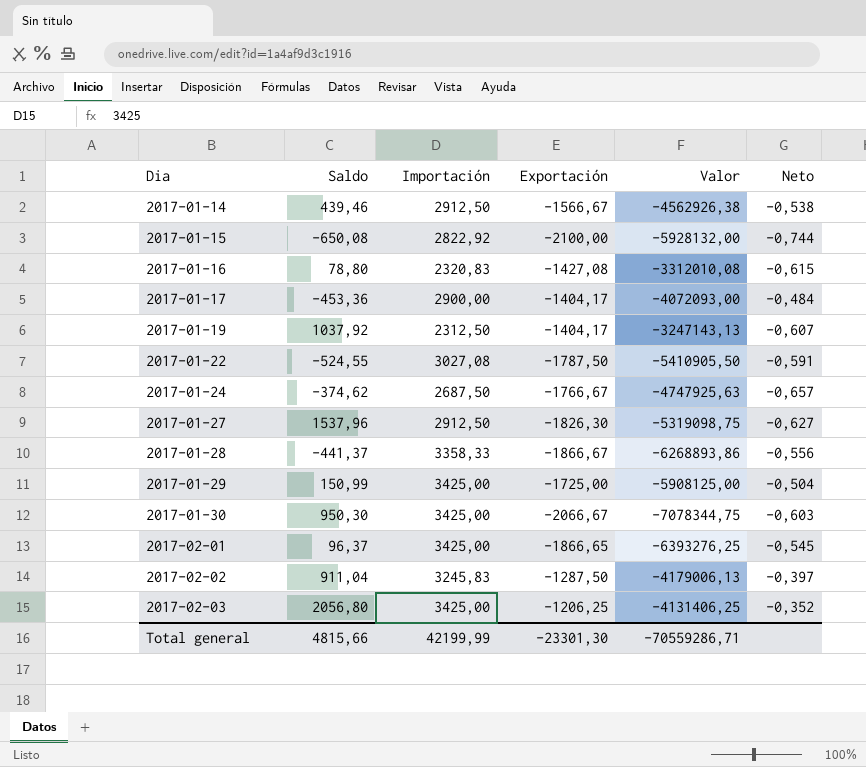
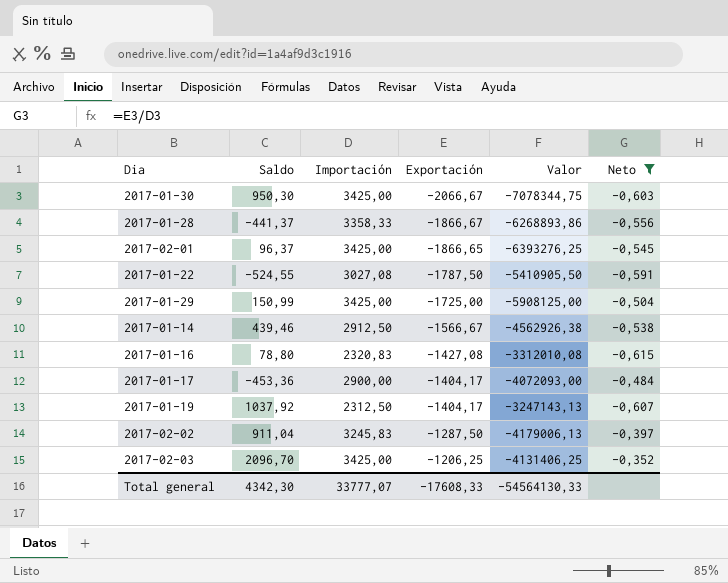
filter: none -> Neto >= -0,615
row order: Dia ascending -> Exportación ascending
2017-02-03 | Saldo: 2056,80 -> 2096,70
Total general | Saldo: 4815,66 -> 4342,30
Total general | Importación: 42199,99 -> 33777,07
Total general | Exportación: -23301,30 -> -17608,33
Total general | Valor: -70559286,71 -> -54564130,33

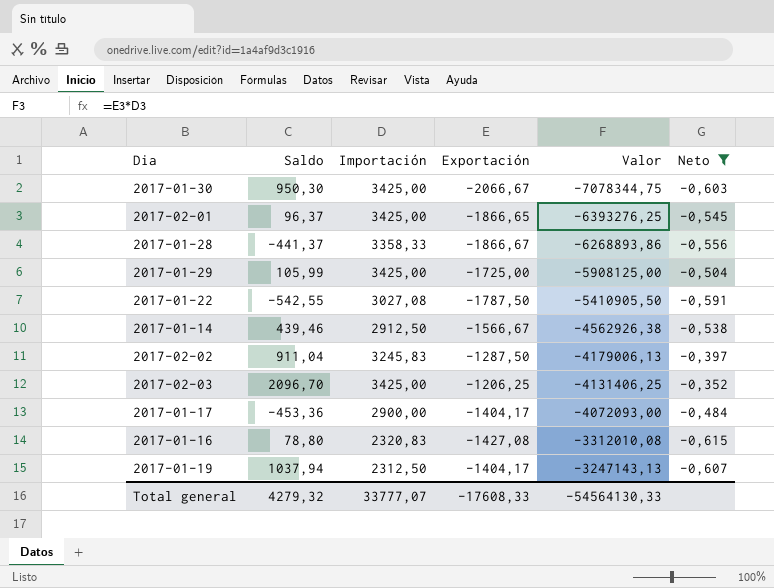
row order: Exportación ascending -> Valor ascending
2017-01-29 | Saldo: 150,99 -> 105,99
2017-01-22 | Saldo: -524,55 -> -542,55
2017-01-19 | Saldo: 1037,92 -> 1037,94
Total general | Saldo: 4342,30 -> 4279,32

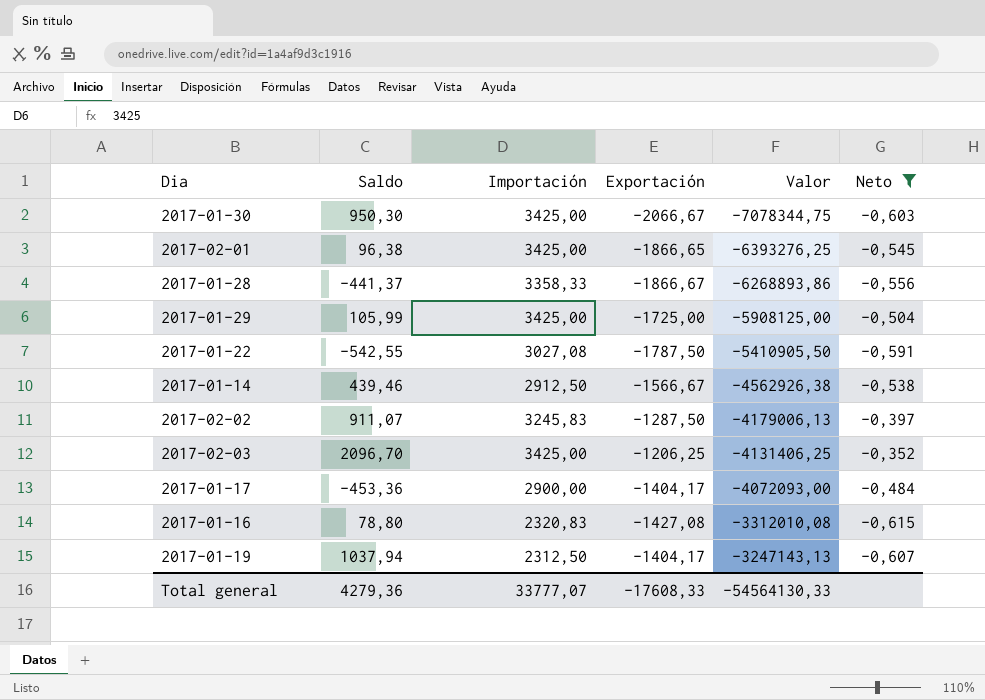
2017-02-01 | Saldo: 96,37 -> 96,38
2017-02-02 | Saldo: 911,04 -> 911,07
Total general | Saldo: 4279,32 -> 4279,36

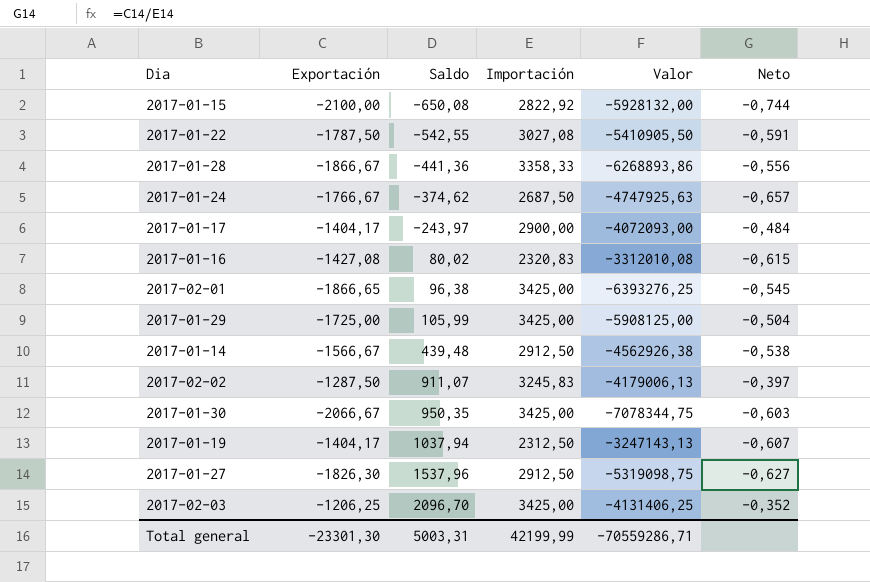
filter: Neto >= -0,615 -> none
row order: Valor ascending -> Saldo ascending
column Exportación | position: 4 -> 2
2017-01-28 | Saldo: -441,37 -> -441,36
2017-01-17 | Saldo: -453,36 -> -243,97
2017-01-16 | Saldo: 78,80 -> 80,02
2017-01-14 | Saldo: 439,46 -> 439,48
2017-01-30 | Saldo: 950,30 -> 950,35
Total general | Exportación: -17608,33 -> -23301,30
Total general | Saldo: 4279,36 -> 5003,31
Total general | Importación: 33777,07 -> 42199,99
Total general | Valor: -54564130,33 -> -70559286,71

